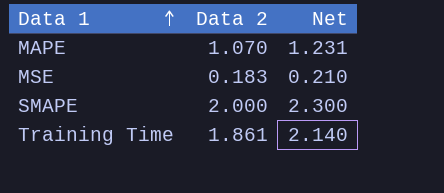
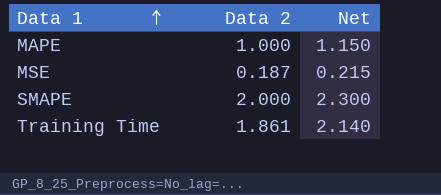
MAPE | Data 2: 1.070 -> 1.000
MAPE | Net: 1.231 -> 1.150
MSE | Data 2: 0.183 -> 0.187
MSE | Net: 0.210 -> 0.215

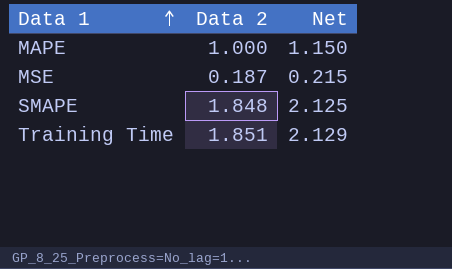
SMAPE | Data 2: 2.000 -> 1.848
SMAPE | Net: 2.300 -> 2.125
Training Time | Data 2: 1.861 -> 1.851
Training Time | Net: 2.140 -> 2.129

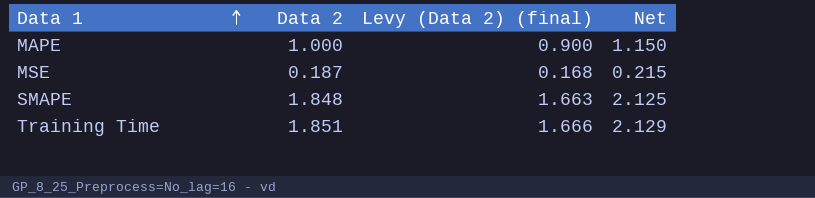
column Levy (Data 2) (final) | formula: none -> [Data 2] * 0.9

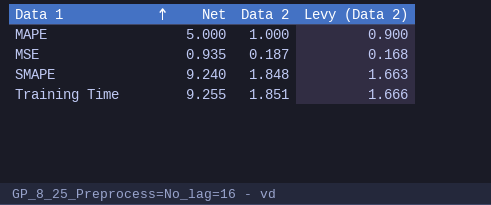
column Net | formula: [Data 2] * 1.15 -> [Data 2] * 5
column Net | position: 4 -> 2
column name: Levy (Data 2) (final) -> Levy (Data 2)

